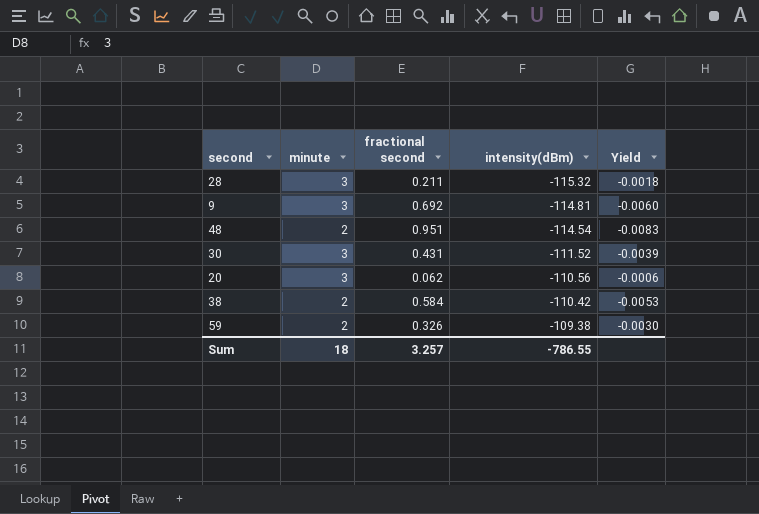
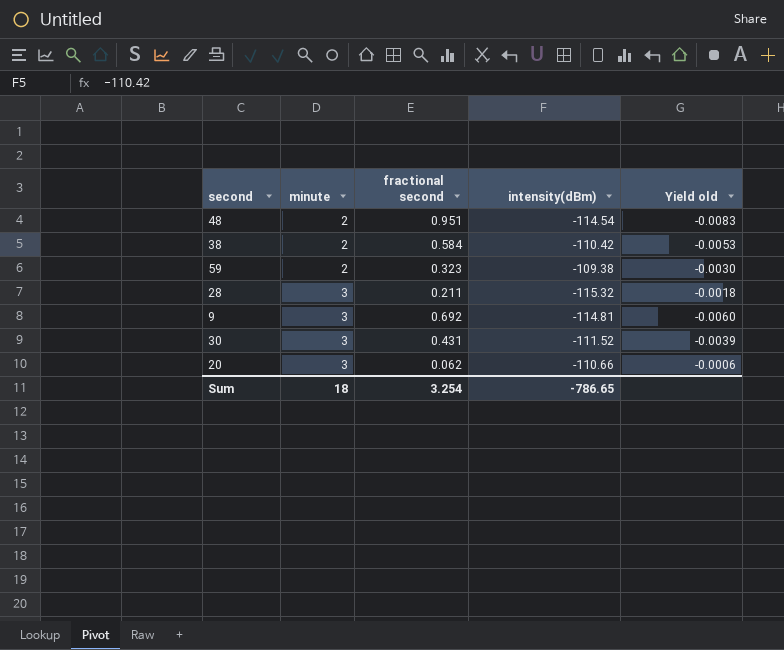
row order: intensity(dBm) ascending -> minute ascending
column name: Yield -> Yield old
59 | fractional second: 0.326 -> 0.323
20 | intensity(dBm): -110.56 -> -110.66
Sum | fractional second: 3.257 -> 3.254
Sum | intensity(dBm): -786.55 -> -786.65

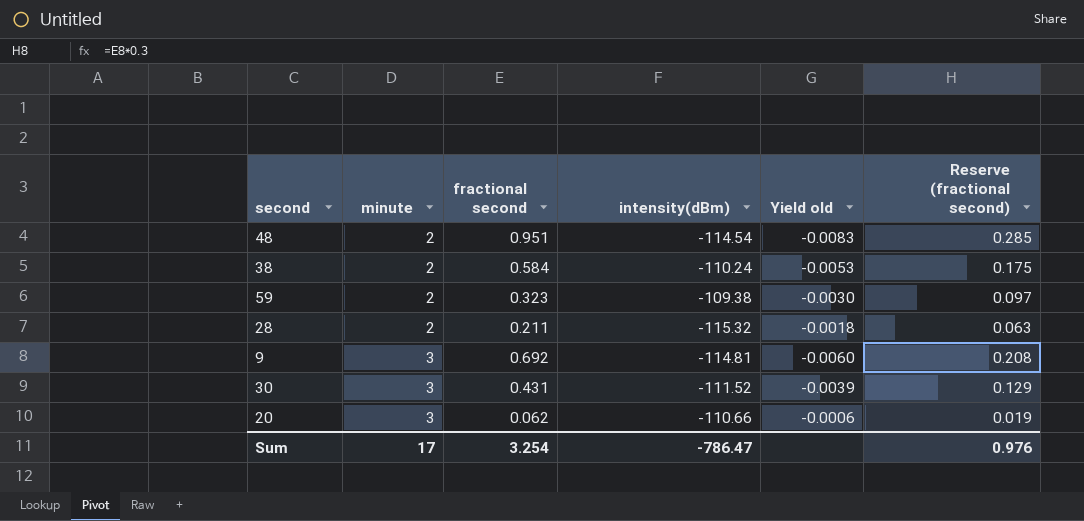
column Reserve (fractional second) | formula: none -> [fractional second] * 0.3
38 | intensity(dBm): -110.42 -> -110.24
28 | minute: 3 -> 2
Sum | minute: 18 -> 17
Sum | intensity(dBm): -786.65 -> -786.47

